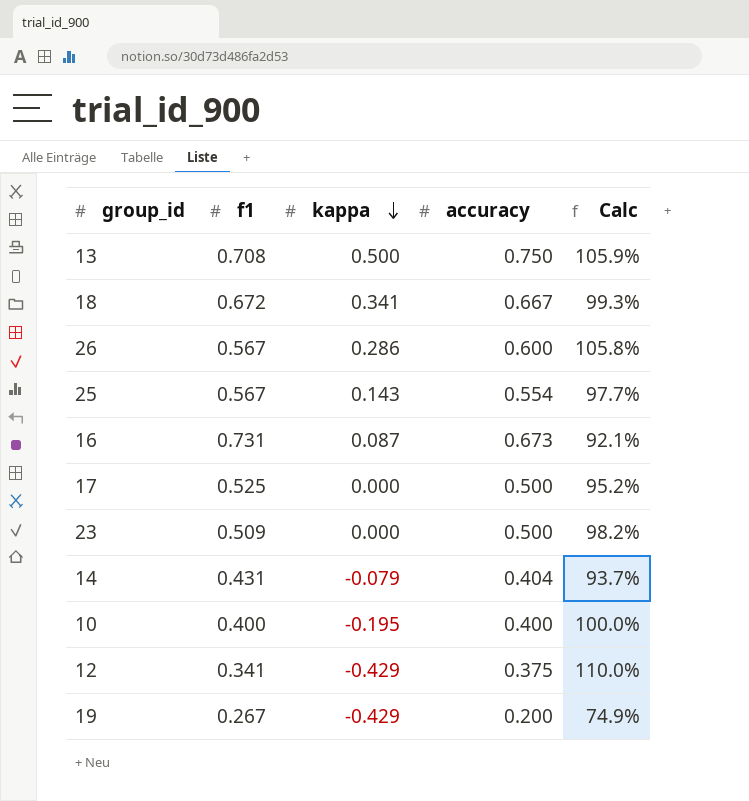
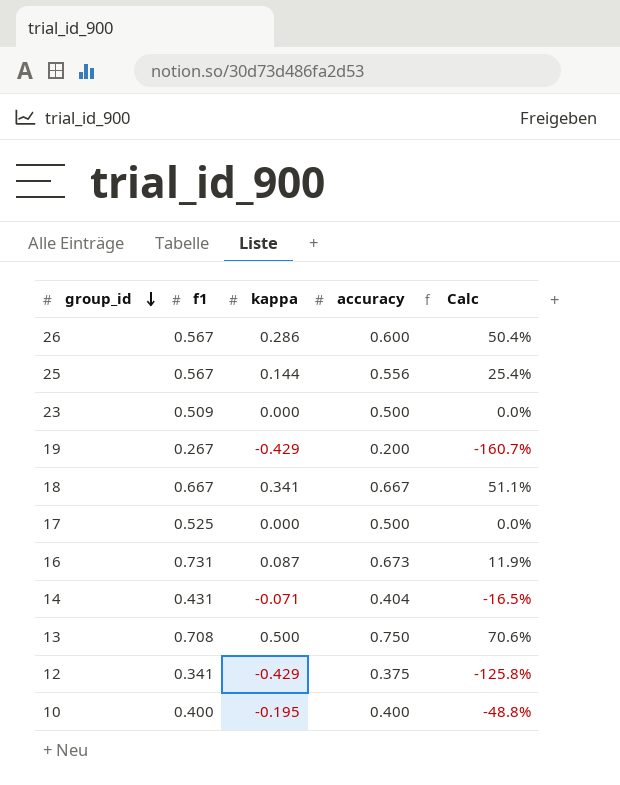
row order: kappa descending -> group_id descending
column Calc | formula: [accuracy] / [f1] -> [kappa] / [f1]
25 | kappa: 0.143 -> 0.144
25 | accuracy: 0.554 -> 0.556
18 | f1: 0.672 -> 0.667
14 | kappa: -0.079 -> -0.071

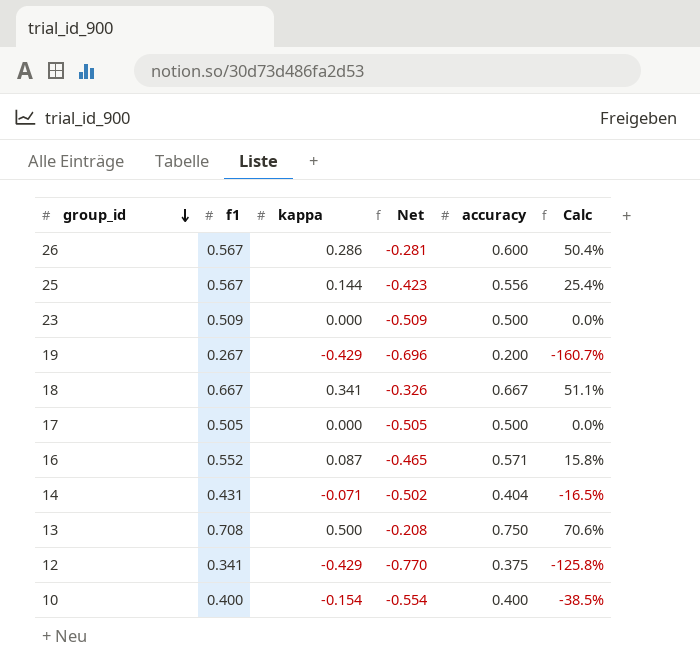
column Net | formula: none -> [kappa] - [f1]
17 | f1: 0.525 -> 0.505
16 | f1: 0.731 -> 0.552
16 | accuracy: 0.673 -> 0.571
16 | Calc: 11.9% -> 15.8%
10 | kappa: -0.195 -> -0.154
10 | Calc: -48.8% -> -38.5%

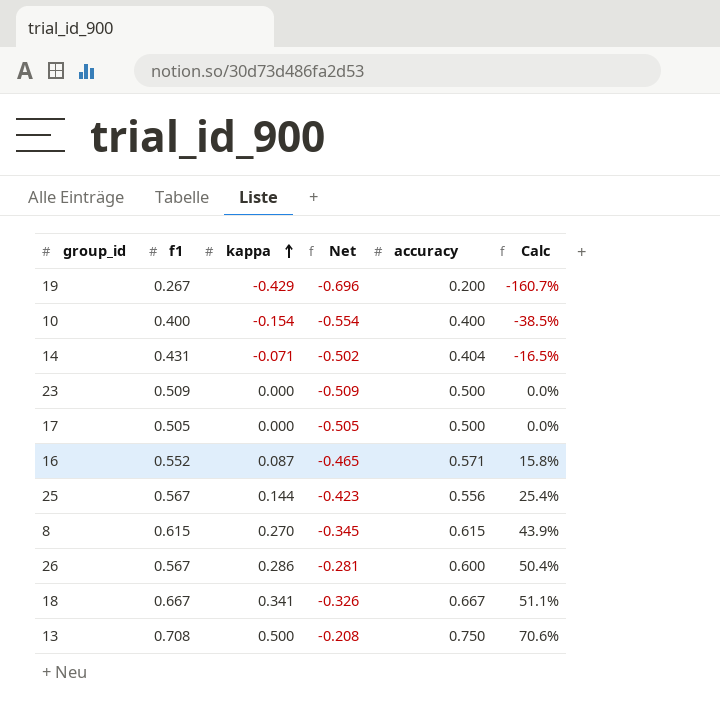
row order: group_id descending -> kappa ascending
row 12: 0.341 | -0.429 | -0.770 | 0.375 | -125.8% -> none
row 8: none -> 0.615 | 0.270 | -0.345 | 0.615 | 43.9%

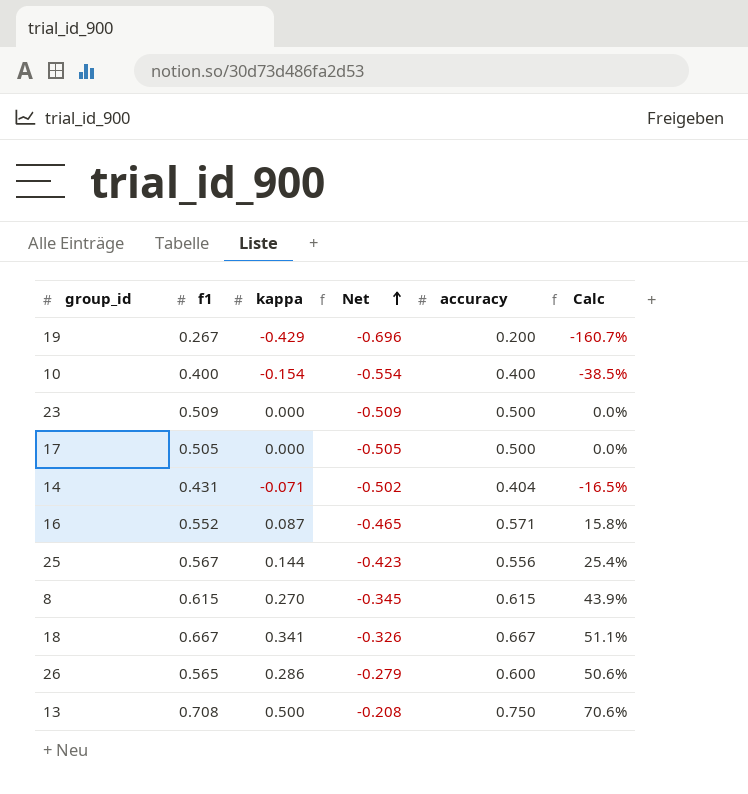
row order: kappa ascending -> Net ascending
26 | f1: 0.567 -> 0.565
26 | Net: -0.281 -> -0.279
26 | Calc: 50.4% -> 50.6%

